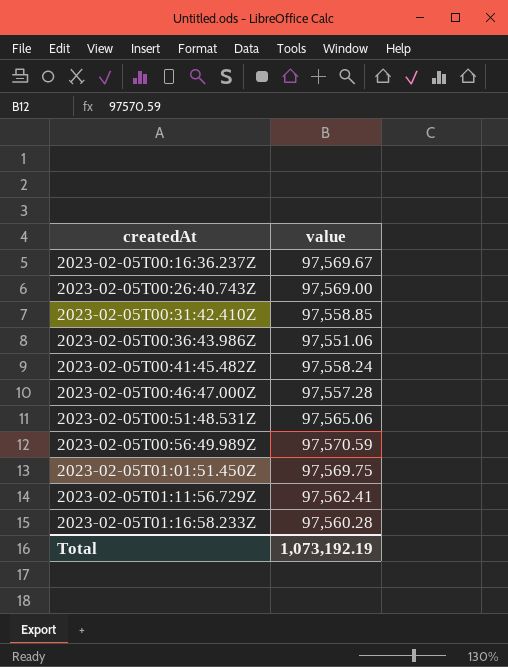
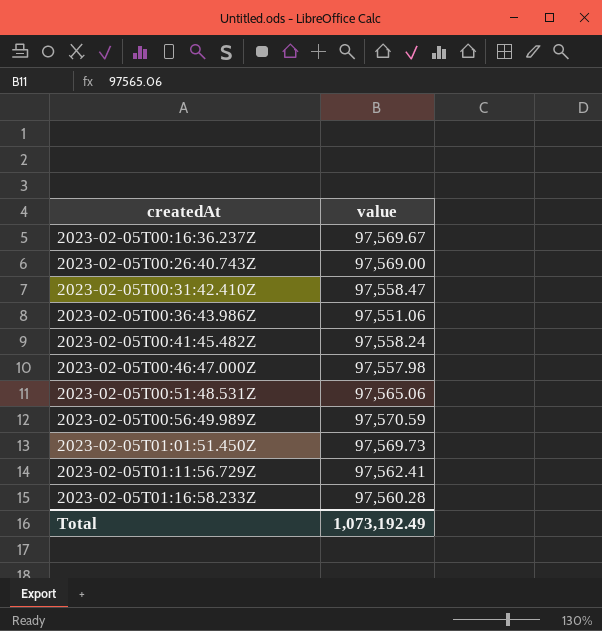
2023-02-05T00:31:42.410Z | value: 97,558.85 -> 97,558.47
2023-02-05T00:46:47.000Z | value: 97,557.28 -> 97,557.98
2023-02-05T01:01:51.450Z | value: 97,569.75 -> 97,569.73
Total | value: 1,073,192.19 -> 1,073,192.49

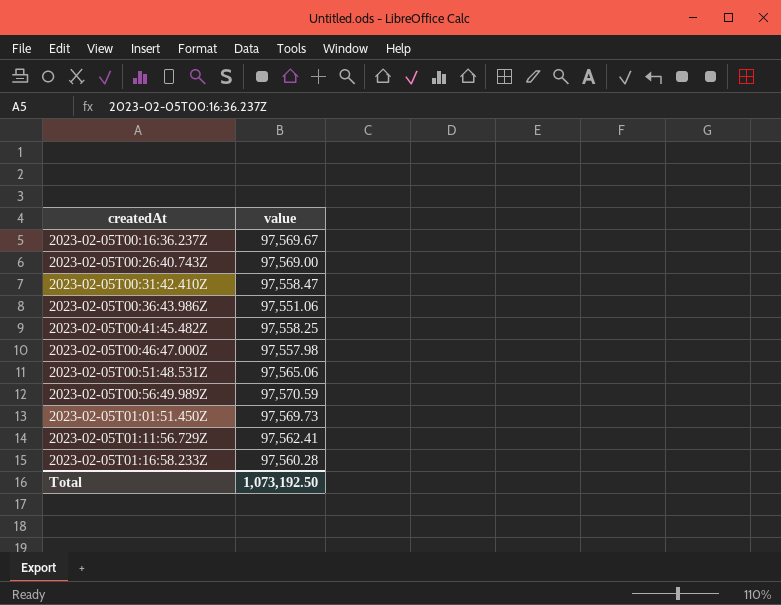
2023-02-05T00:41:45.482Z | value: 97,558.24 -> 97,558.25
Total | value: 1,073,192.49 -> 1,073,192.50

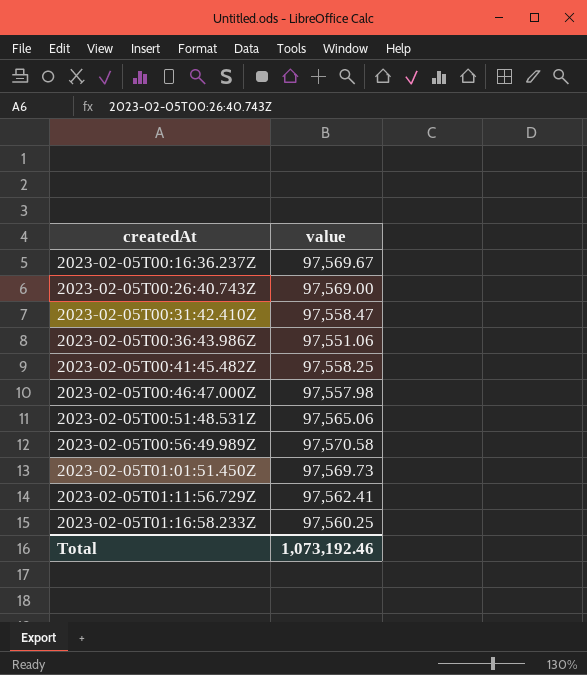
2023-02-05T00:56:49.989Z | value: 97,570.59 -> 97,570.58
2023-02-05T01:16:58.233Z | value: 97,560.28 -> 97,560.25
Total | value: 1,073,192.50 -> 1,073,192.46

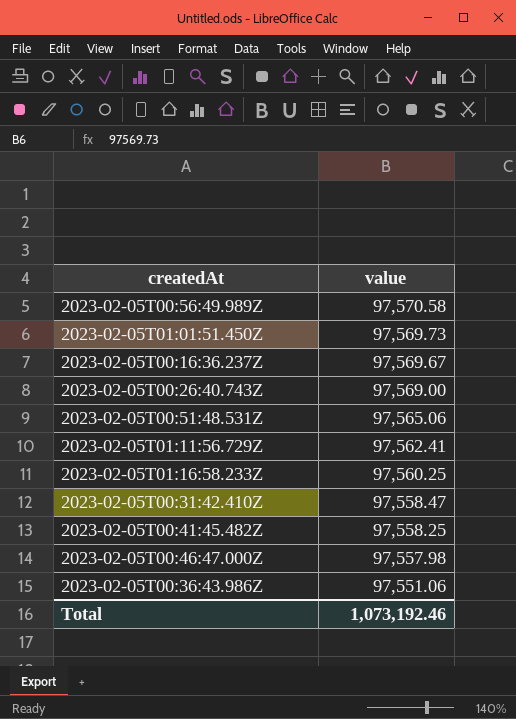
row order: createdAt ascending -> value descending

